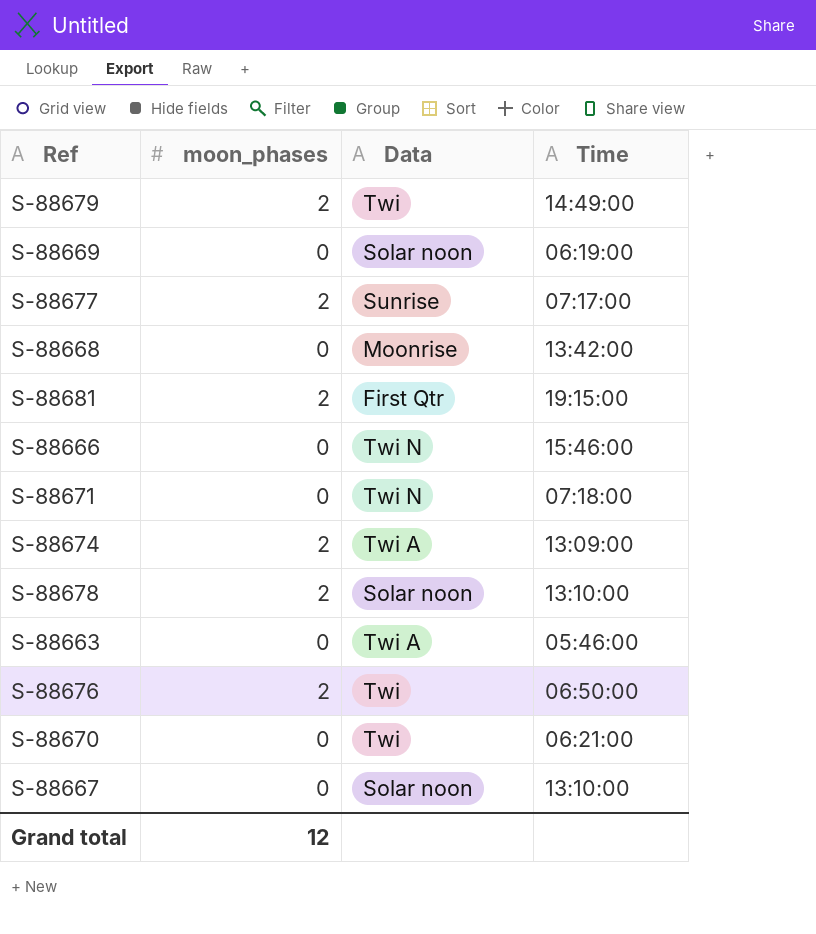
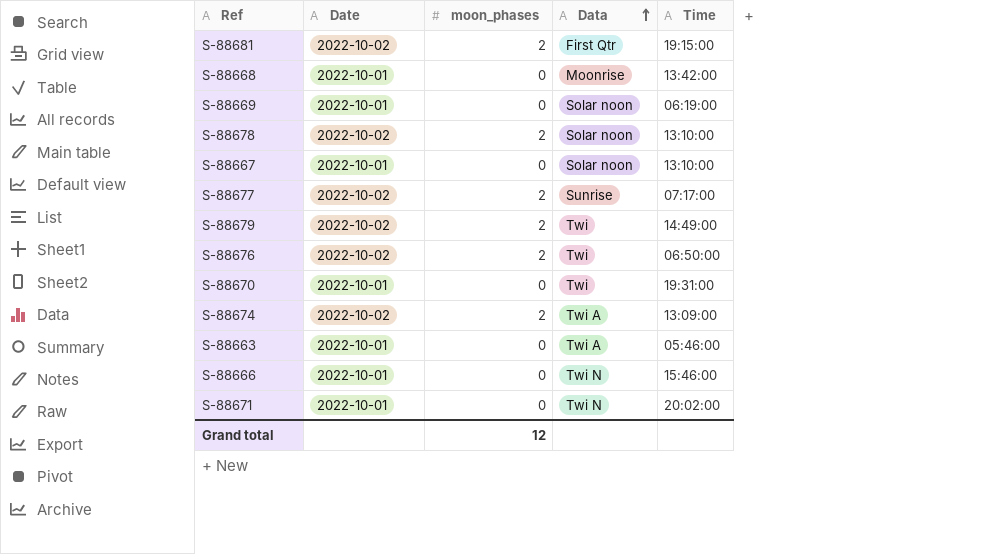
row order: none -> Data ascending
column Date | position: none -> 2
S-88670 | Time: 06:21:00 -> 19:31:00
S-88671 | Time: 07:18:00 -> 20:02:00

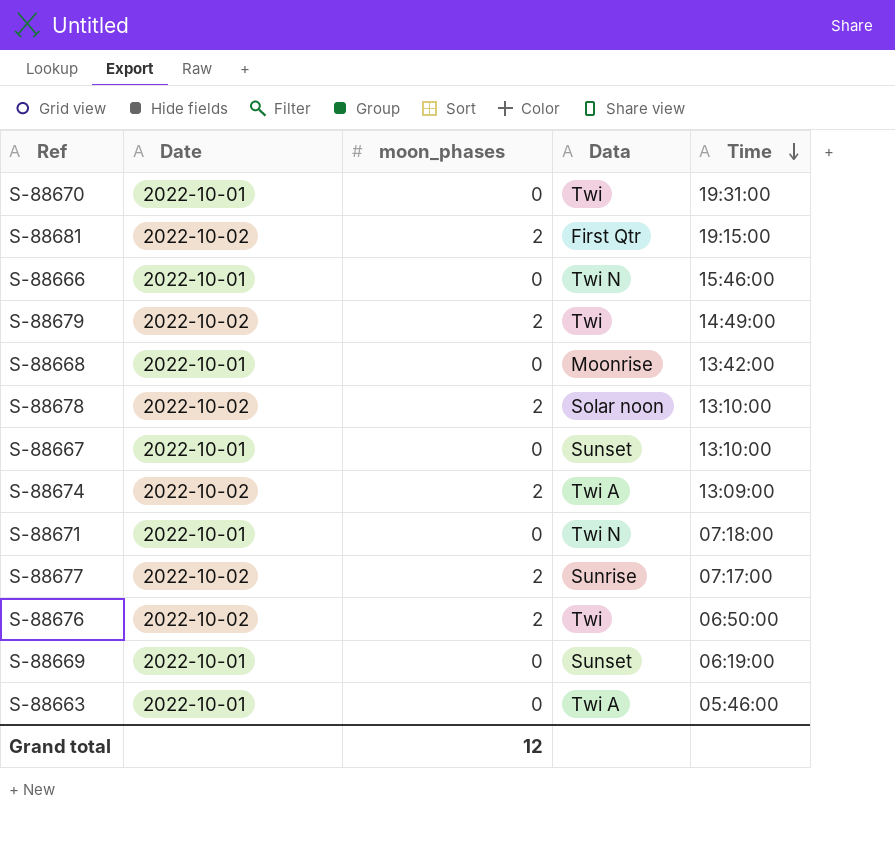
row order: Data ascending -> Time descending
S-88667 | Data: Solar noon -> Sunset
S-88671 | Time: 20:02:00 -> 07:18:00
S-88669 | Data: Solar noon -> Sunset

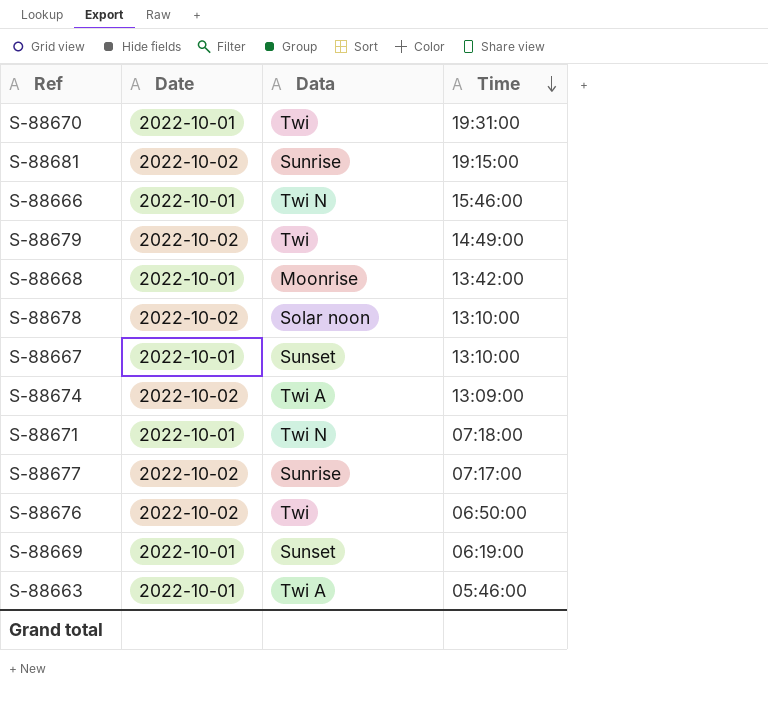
column moon_phases | position: 3 -> none
S-88681 | Data: First Qtr -> Sunrise

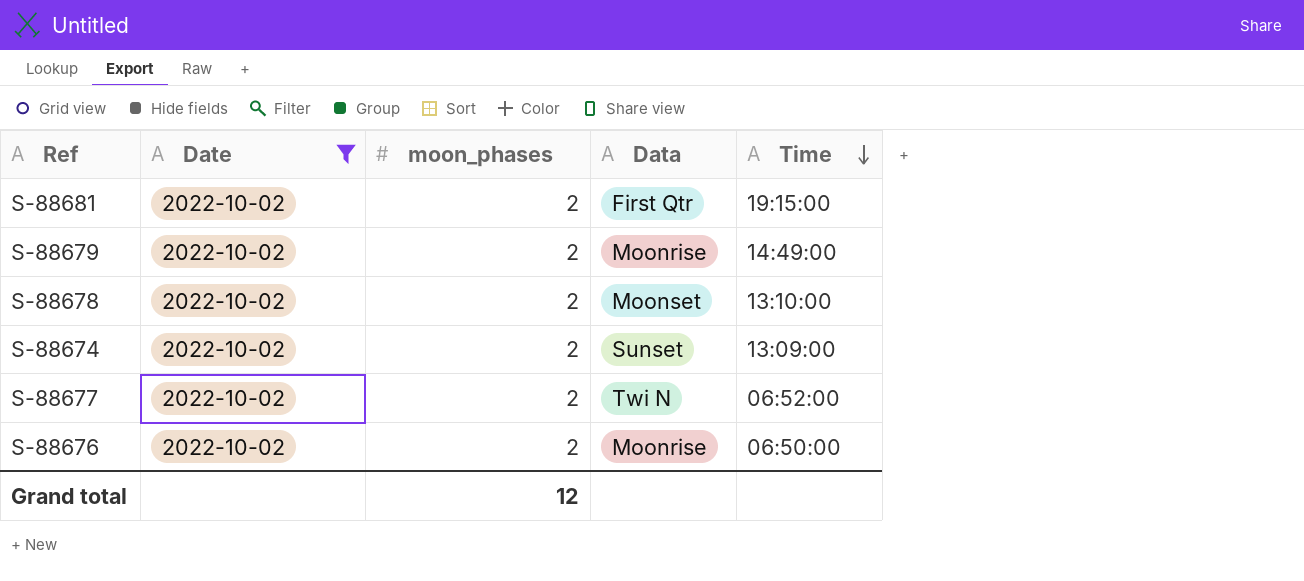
filter: none -> Date = 2022-10-02
column moon_phases | position: none -> 3
S-88681 | Data: Sunrise -> First Qtr
S-88679 | Data: Twi -> Moonrise
S-88678 | Data: Solar noon -> Moonset
S-88674 | Data: Twi A -> Sunset
S-88677 | Data: Sunrise -> Twi N
S-88677 | Time: 07:17:00 -> 06:52:00
S-88676 | Data: Twi -> Moonrise

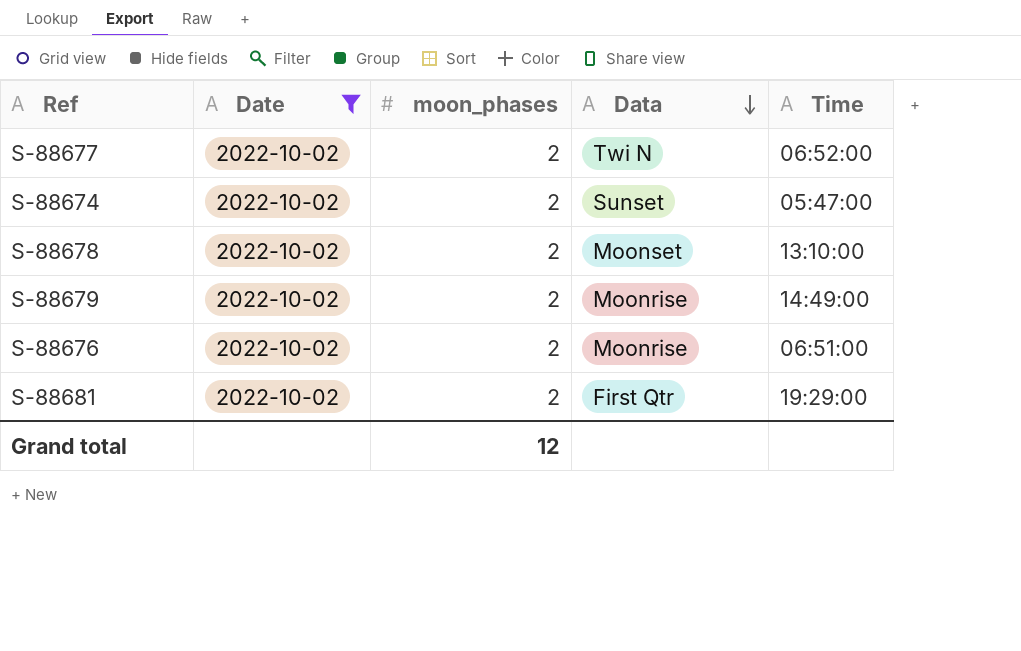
row order: Time descending -> Data descending
S-88674 | Time: 13:09:00 -> 05:47:00
S-88676 | Time: 06:50:00 -> 06:51:00
S-88681 | Time: 19:15:00 -> 19:29:00

